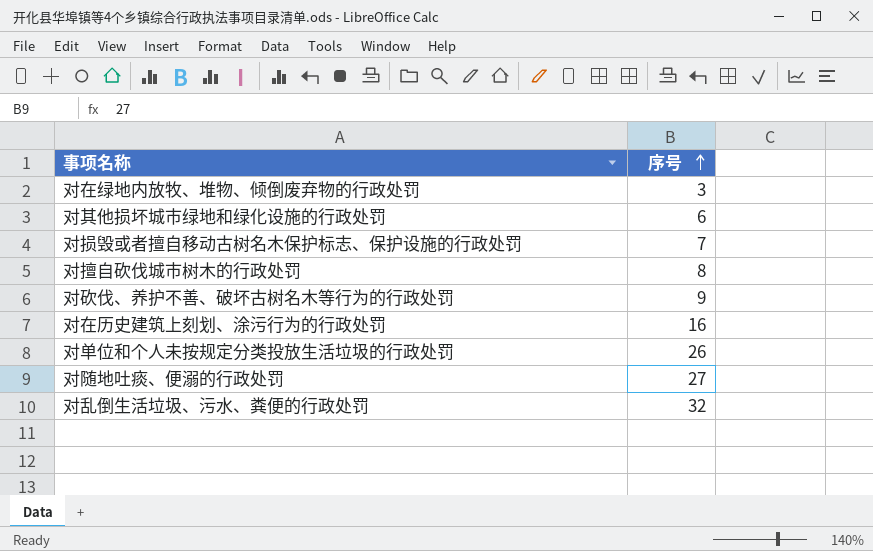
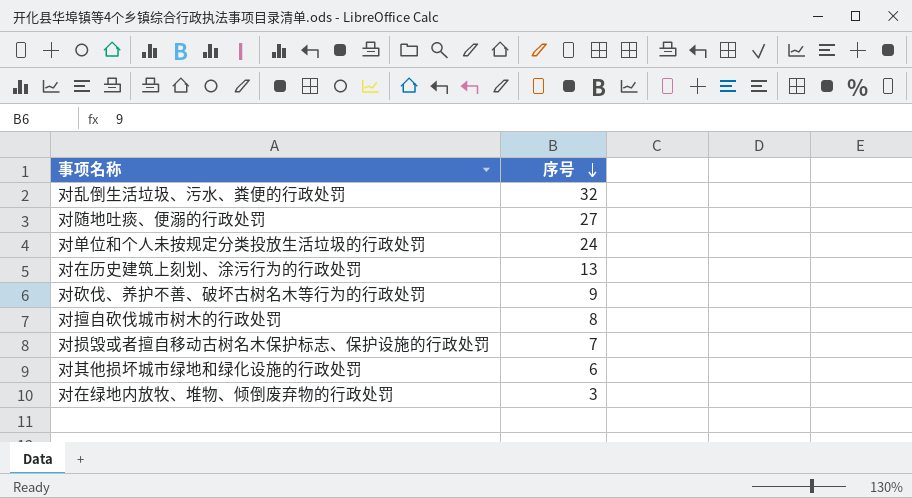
row order: 序号 ascending -> 序号 descending
对单位和个人未按规定分类投放生活垃圾的行政处罚 | 序号: 26 -> 24
对在历史建筑上刻划、涂污行为的行政处罚 | 序号: 16 -> 13

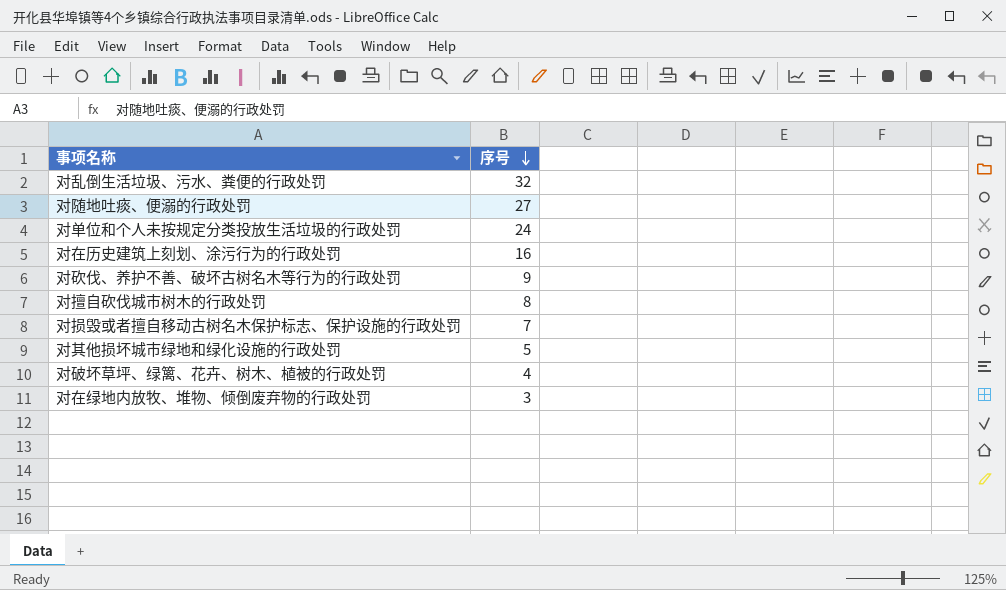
对在历史建筑上刻划、涂污行为的行政处罚 | 序号: 13 -> 16
对其他损坏城市绿地和绿化设施的行政处罚 | 序号: 6 -> 5
row 对破坏草坪、绿篱、花卉、树木、植被的行政处罚: none -> 4

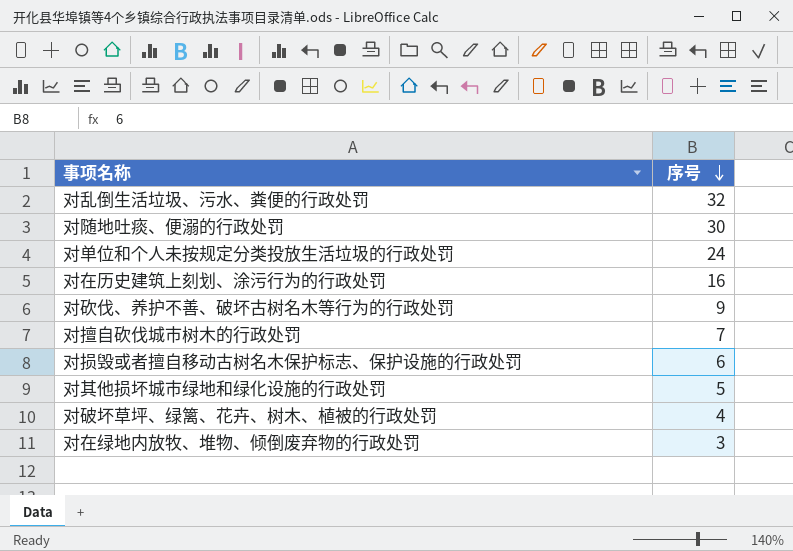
对随地吐痰、便溺的行政处罚 | 序号: 27 -> 30
对擅自砍伐城市树木的行政处罚 | 序号: 8 -> 7
对损毁或者擅自移动古树名木保护标志、保护设施的行政处罚 | 序号: 7 -> 6

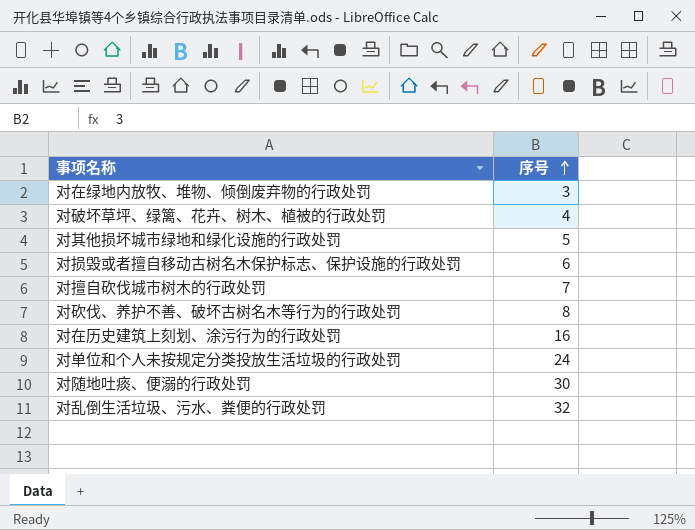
row order: 序号 descending -> 序号 ascending
对砍伐、养护不善、破坏古树名木等行为的行政处罚 | 序号: 9 -> 8

